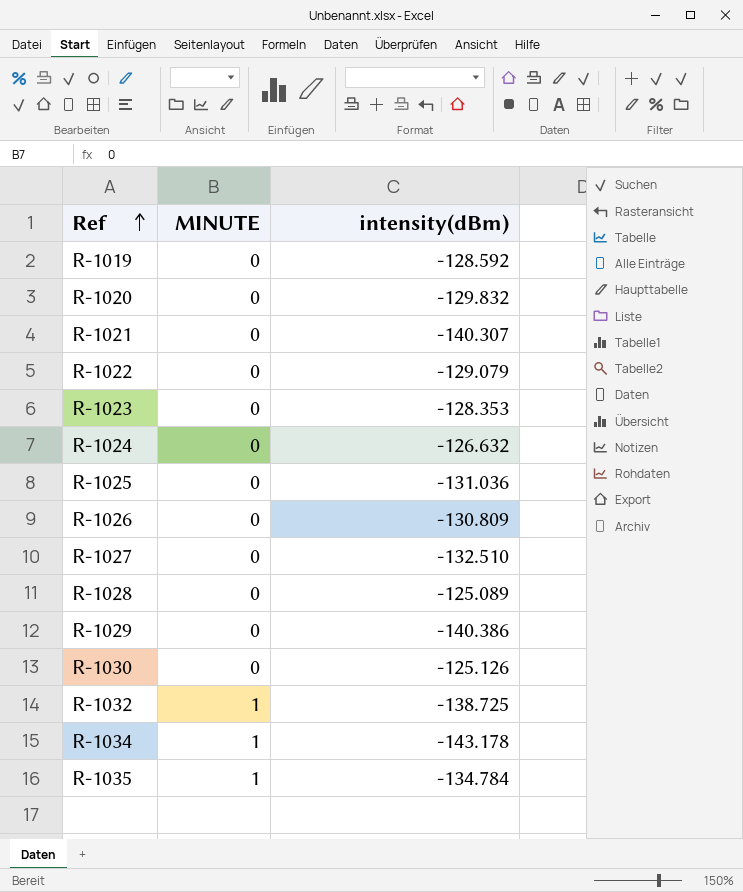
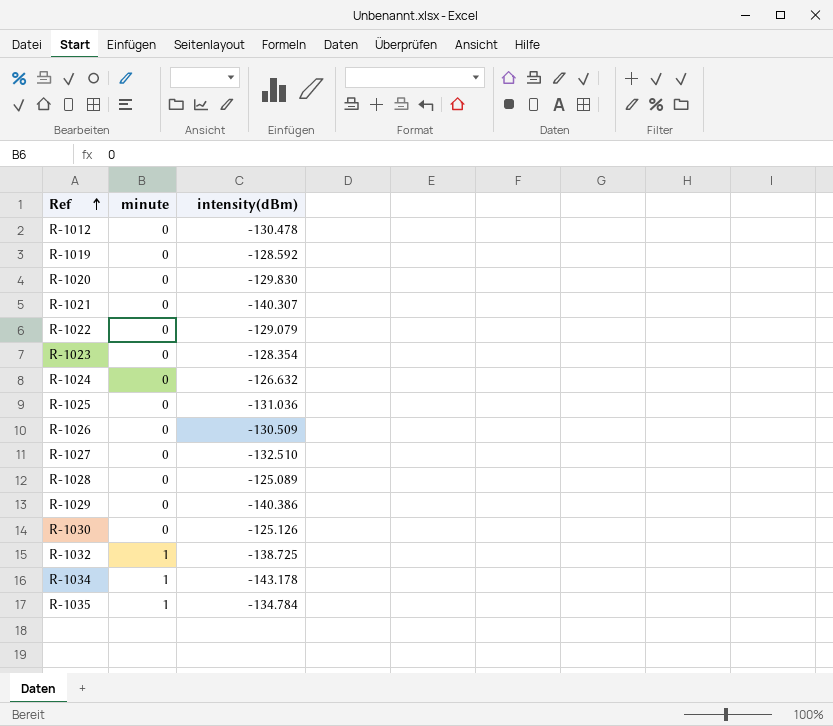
column name: MINUTE -> minute
row R-1012: none -> 0 | -130.478
R-1020 | intensity(dBm): -129.832 -> -129.830
R-1023 | intensity(dBm): -128.353 -> -128.354
R-1026 | intensity(dBm): -130.809 -> -130.509

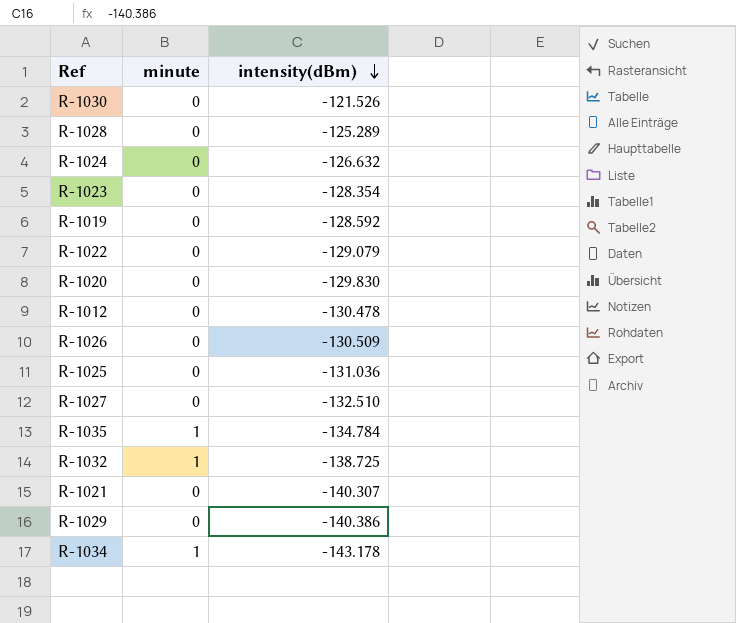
row order: Ref ascending -> intensity(dBm) descending
R-1030 | intensity(dBm): -125.126 -> -121.526
R-1028 | intensity(dBm): -125.089 -> -125.289

